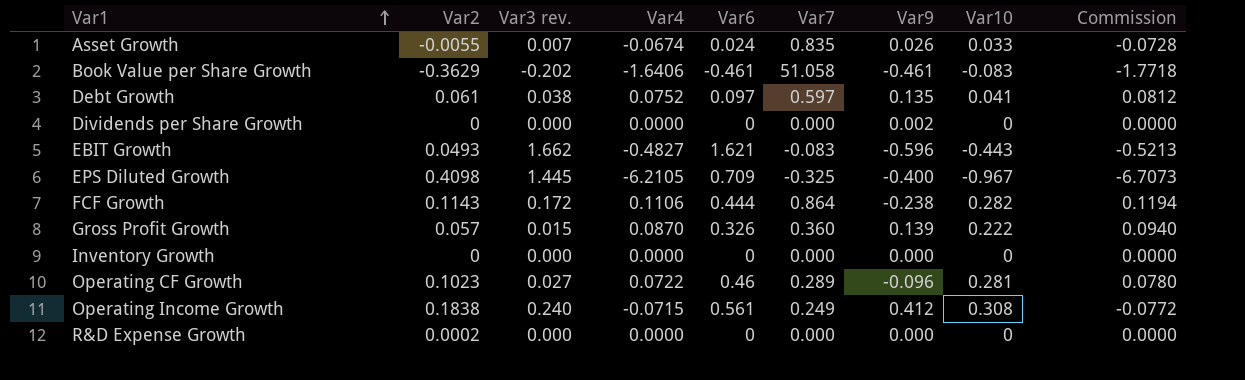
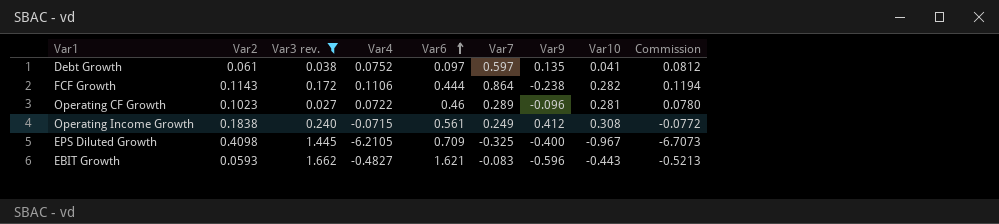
filter: none -> Var3 rev. >= 0.027
row order: Var1 ascending -> Var6 ascending
EBIT Growth | Var2: 0.0493 -> 0.0593

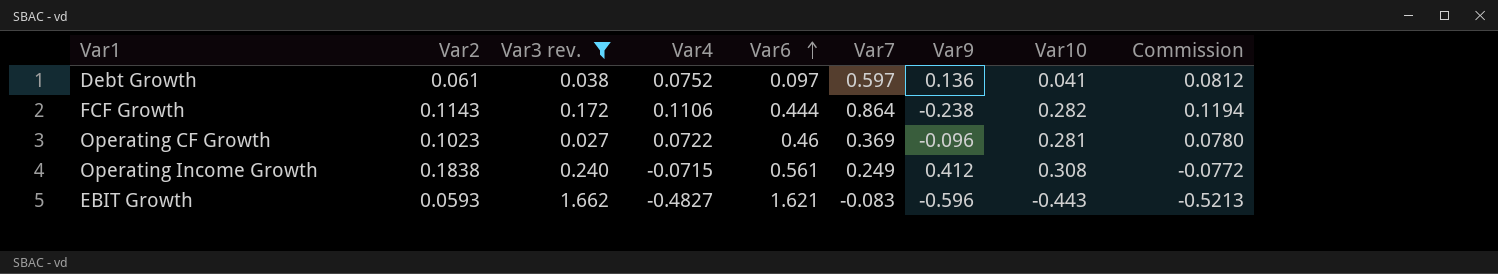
row EPS Diluted Growth: 0.4098 | 1.445 | -6.2105 | 0.709 | -0.325 | -0.400 | -0.967 | -6.7073 -> none
Debt Growth | Var9: 0.135 -> 0.136
Operating CF Growth | Var7: 0.289 -> 0.369

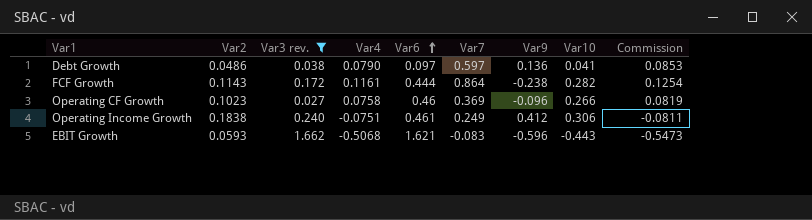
Debt Growth | Var2: 0.061 -> 0.0486
Debt Growth | Var4: 0.0752 -> 0.0790
Debt Growth | Commission: 0.0812 -> 0.0853
FCF Growth | Var4: 0.1106 -> 0.1161
FCF Growth | Commission: 0.1194 -> 0.1254
Operating CF Growth | Var4: 0.0722 -> 0.0758
Operating CF Growth | Var10: 0.281 -> 0.266
Operating CF Growth | Commission: 0.0780 -> 0.0819
Operating Income Growth | Var4: -0.0715 -> -0.0751
Operating Income Growth | Var6: 0.561 -> 0.461
Operating Income Growth | Var10: 0.308 -> 0.306
Operating Income Growth | Commission: -0.0772 -> -0.0811
EBIT Growth | Var4: -0.4827 -> -0.5068
EBIT Growth | Commission: -0.5213 -> -0.5473

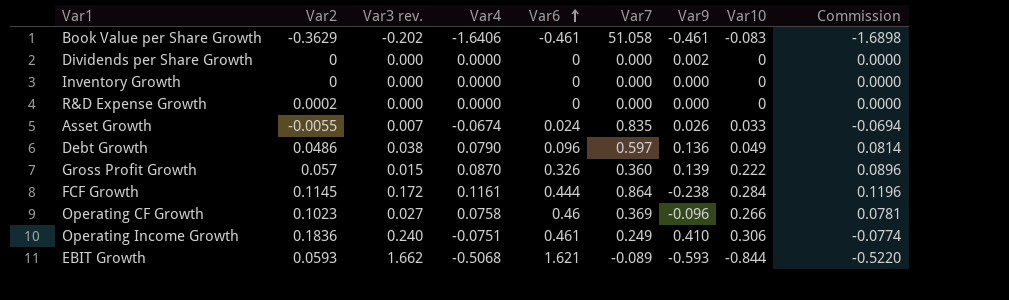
filter: Var3 rev. >= 0.027 -> none
column Commission | formula: [Var4] * 1.08 -> [Var4] * 1.03
Debt Growth | Var6: 0.097 -> 0.096
Debt Growth | Var10: 0.041 -> 0.049
FCF Growth | Var2: 0.1143 -> 0.1145
FCF Growth | Var10: 0.282 -> 0.284
Operating Income Growth | Var2: 0.1838 -> 0.1836
Operating Income Growth | Var9: 0.412 -> 0.410
EBIT Growth | Var7: -0.083 -> -0.089
EBIT Growth | Var9: -0.596 -> -0.593
EBIT Growth | Var10: -0.443 -> -0.844

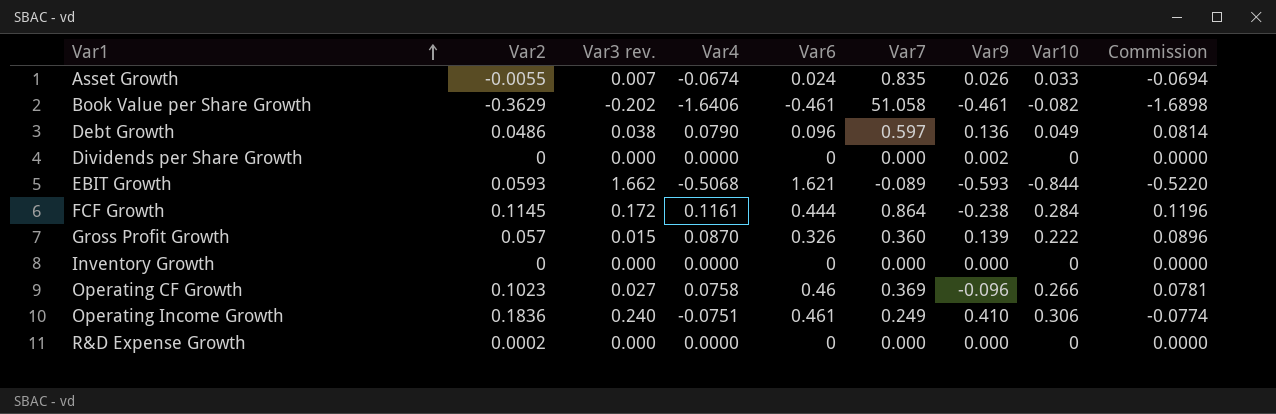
row order: Var6 ascending -> Var1 ascending
Book Value per Share Growth | Var10: -0.083 -> -0.082

